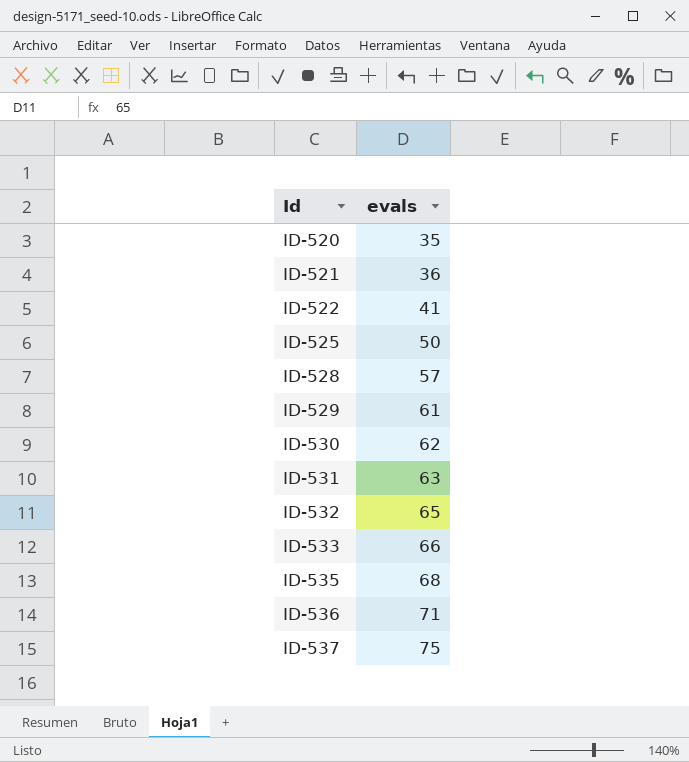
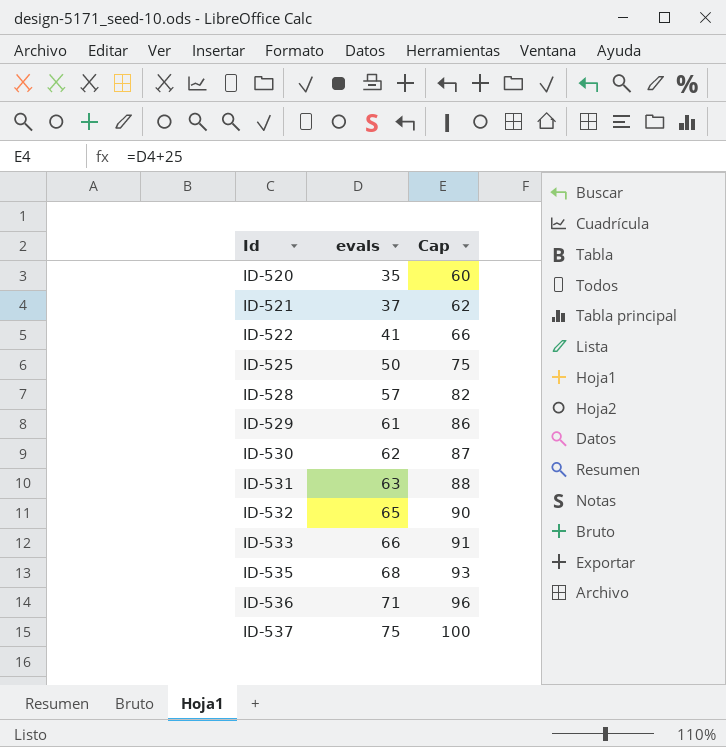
column Cap | formula: none -> [evals] + 25
ID-521 | evals: 36 -> 37

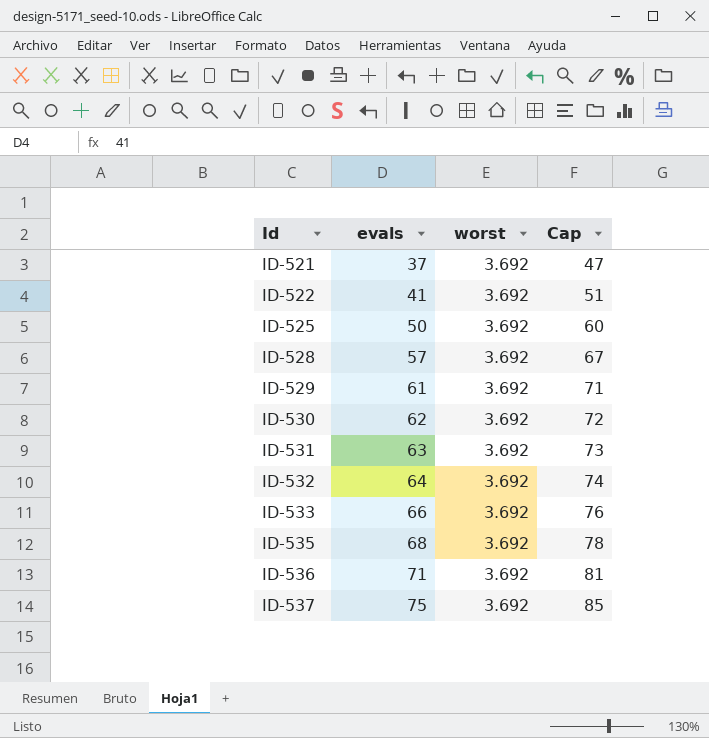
column worst | position: none -> 3
column Cap | formula: [evals] + 25 -> [evals] + 10
row ID-520: 35 | 60 -> none
ID-532 | evals: 65 -> 64

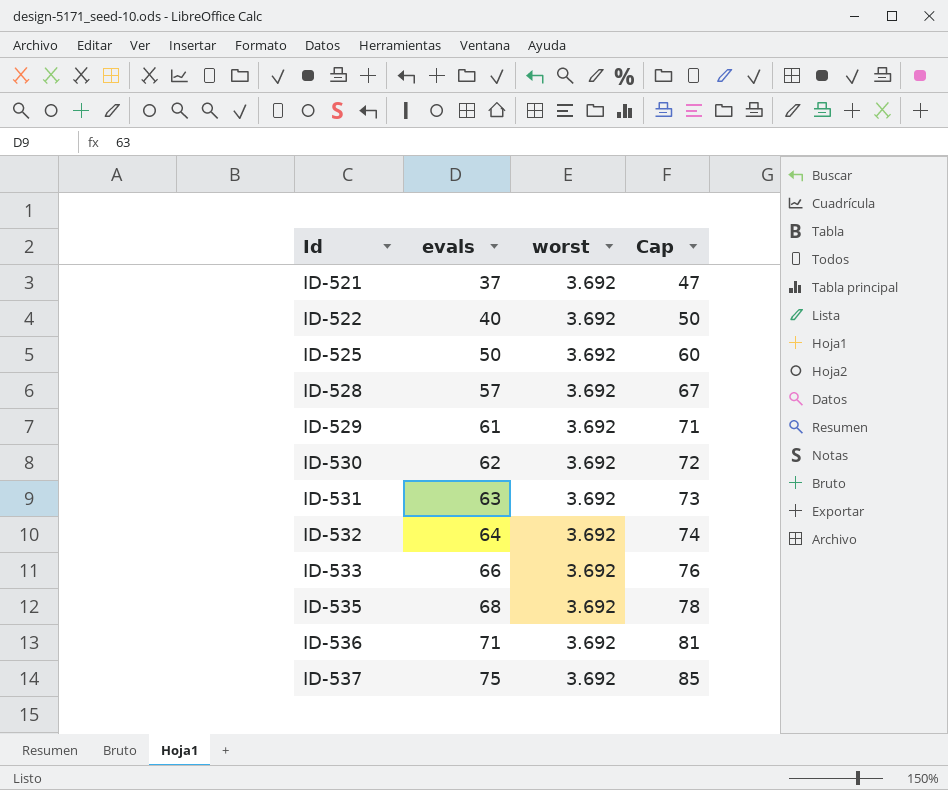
ID-522 | evals: 41 -> 40
ID-522 | Cap: 51 -> 50

